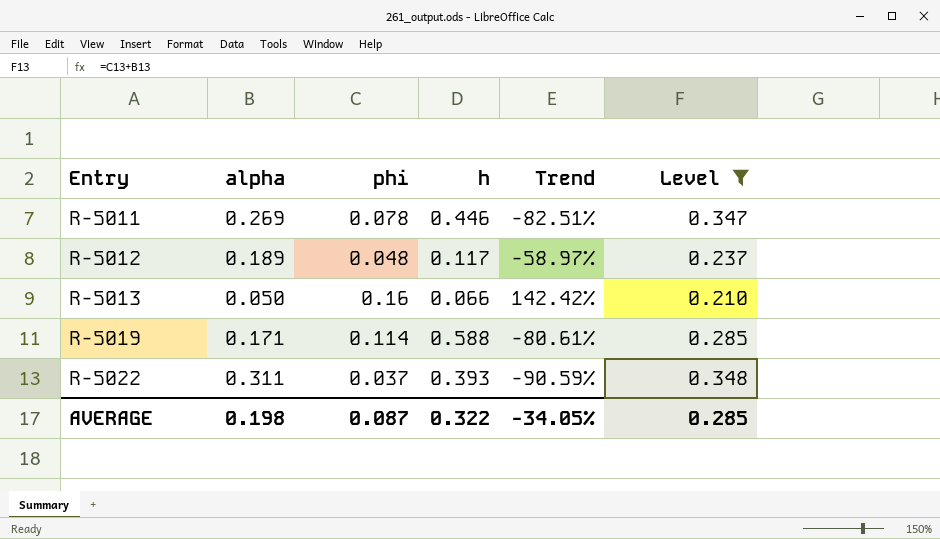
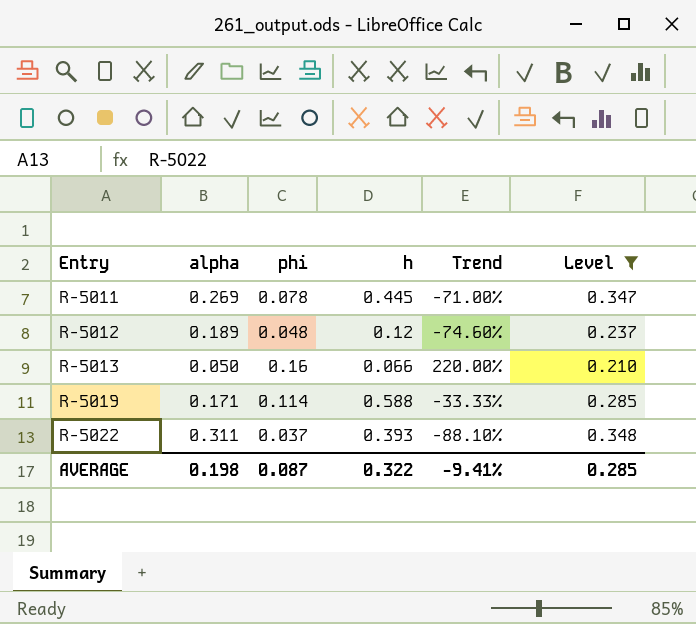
column Trend | formula: ([phi] - [h]) / [h] -> ([phi] - [alpha]) / [alpha]
R-5011 | h: 0.446 -> 0.445
R-5012 | h: 0.117 -> 0.12
AVERAGE | Trend: -34.05% -> -9.41%

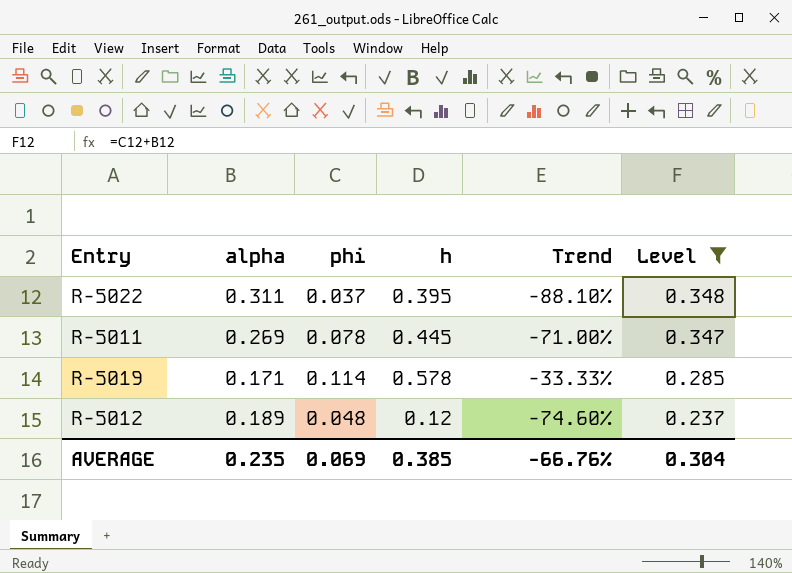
row order: Entry ascending -> Level descending
row R-5013: 0.050 | 0.16 | 0.066 | 220.00% | 0.210 -> none
R-5022 | h: 0.393 -> 0.395
R-5019 | h: 0.588 -> 0.578
AVERAGE | alpha: 0.198 -> 0.235
AVERAGE | phi: 0.087 -> 0.069
AVERAGE | h: 0.322 -> 0.385
AVERAGE | Trend: -9.41% -> -66.76%
AVERAGE | Level: 0.285 -> 0.304

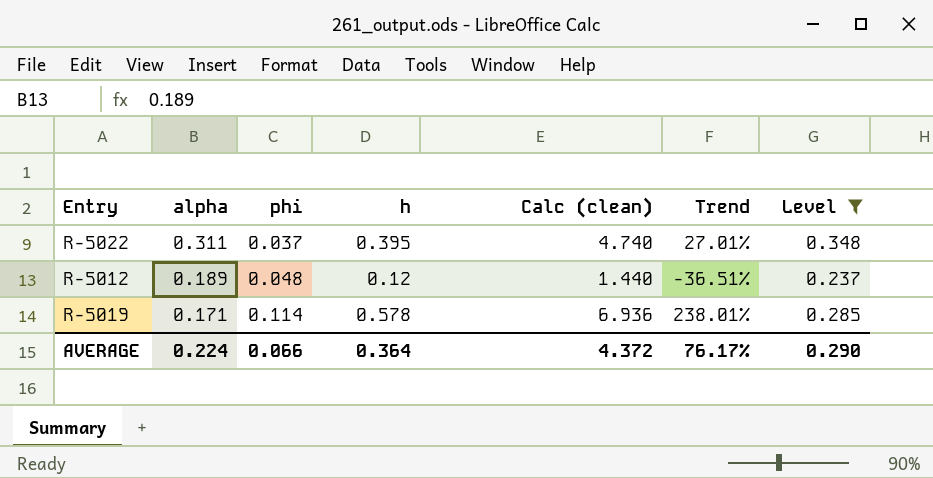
row order: Level descending -> alpha descending
column Calc (clean) | formula: none -> [h] * 12
column Trend | formula: ([phi] - [alpha]) / [alpha] -> ([h] - [alpha]) / [alpha]
row R-5011: 0.269 | 0.078 | 0.445 | -71.00% | 0.347 -> none
AVERAGE | alpha: 0.235 -> 0.224
AVERAGE | phi: 0.069 -> 0.066
AVERAGE | h: 0.385 -> 0.364
AVERAGE | Trend: -66.76% -> 76.17%
AVERAGE | Level: 0.304 -> 0.290

